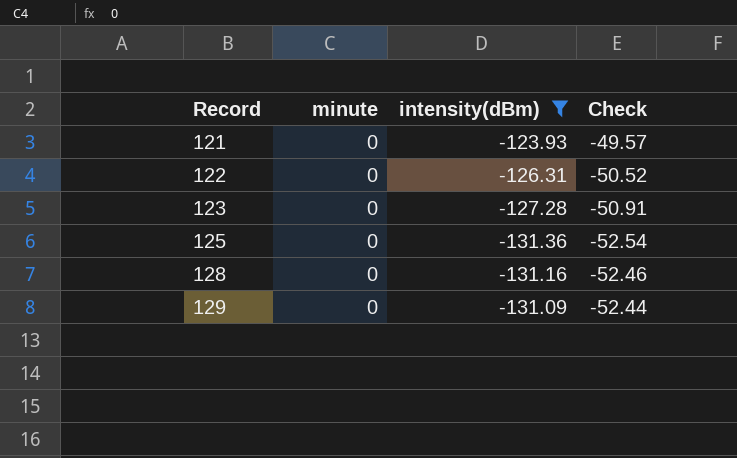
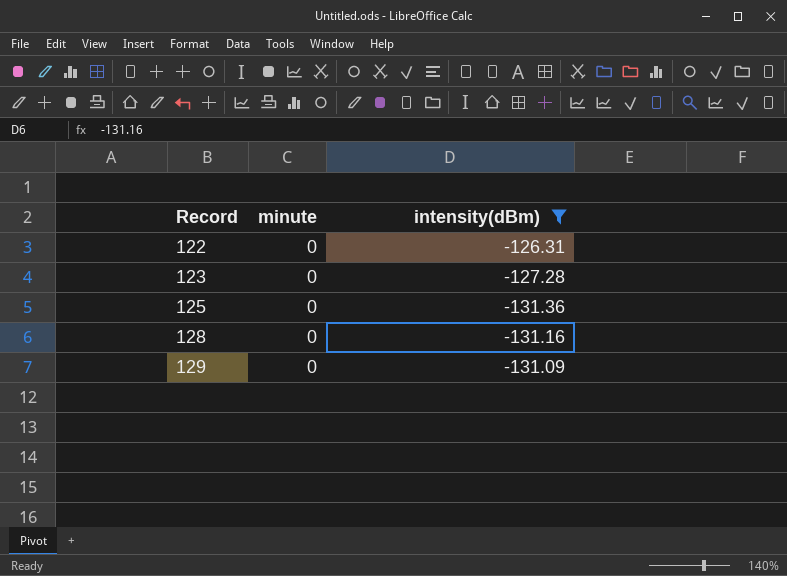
column Check | formula: [intensity(dBm)] * 0.4 -> none
row 121: 0 | -123.93 | -49.57 -> none

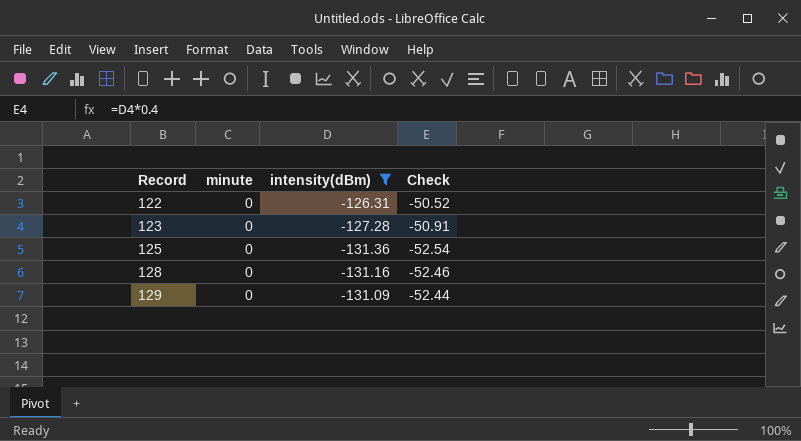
column Check | formula: none -> [intensity(dBm)] * 0.4

